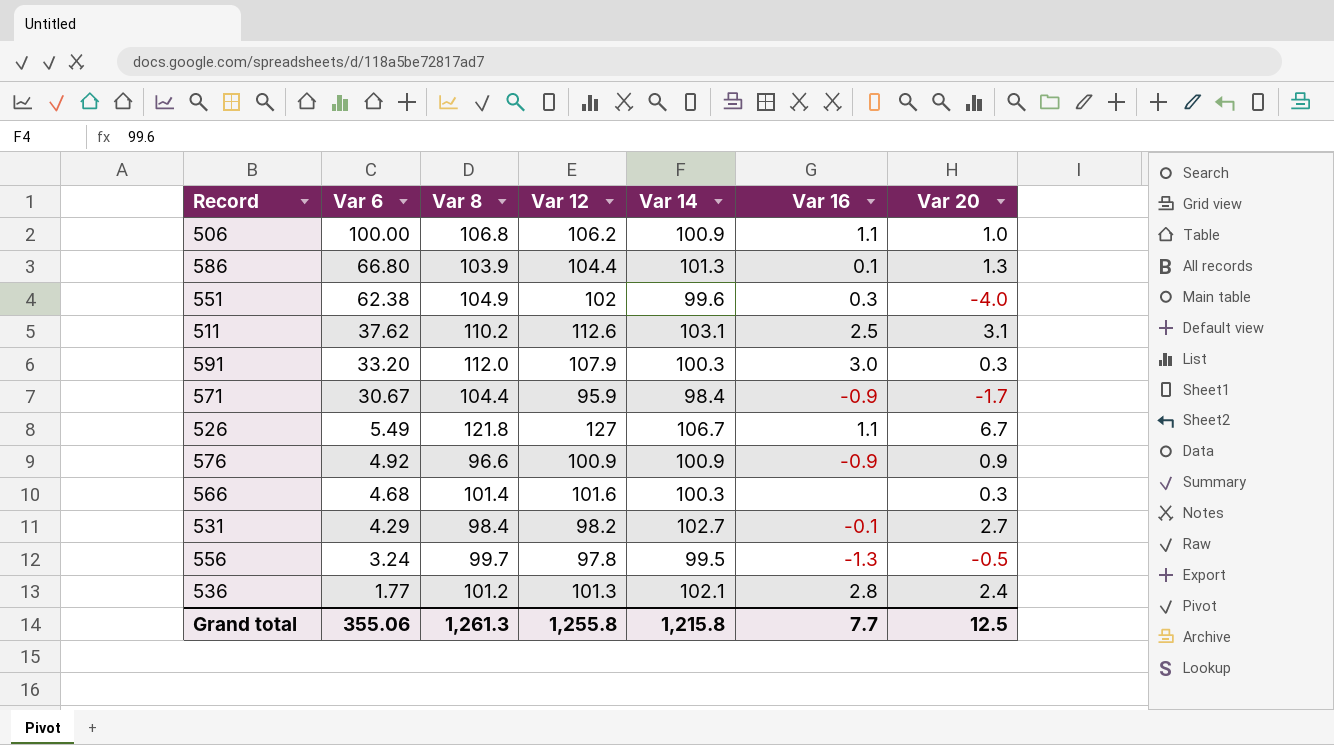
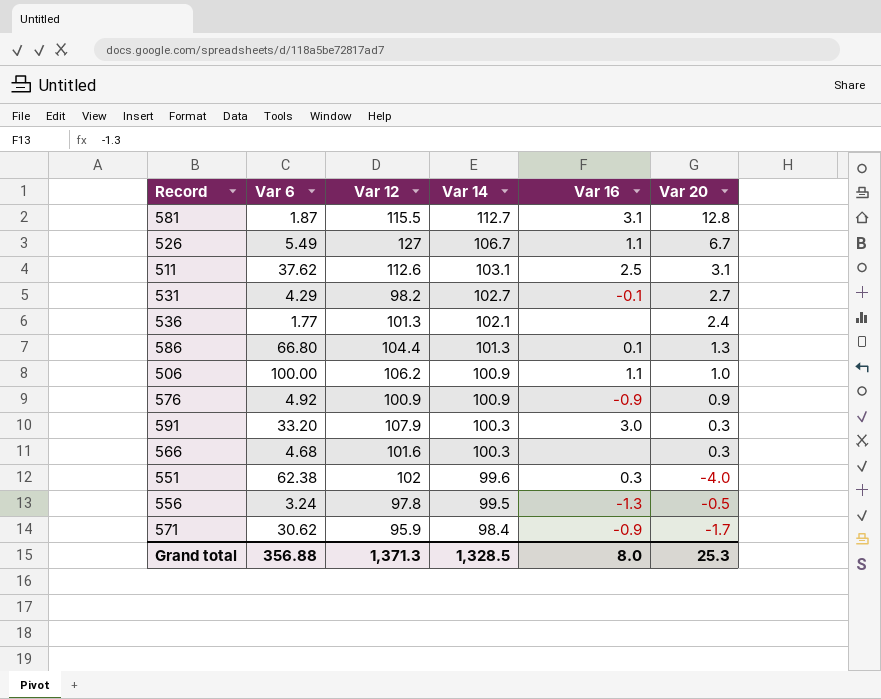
row order: Var 6 descending -> Var 14 descending
column Var 8 | position: 3 -> none
row 581: none -> 1.87 | 115.5 | 112.7 | 3.1 | 12.8
536 | Var 16: 2.8 -> none
571 | Var 6: 30.67 -> 30.62
Grand total | Var 6: 355.06 -> 356.88
Grand total | Var 12: 1,255.8 -> 1,371.3
Grand total | Var 14: 1,215.8 -> 1,328.5
Grand total | Var 16: 7.7 -> 8.0
Grand total | Var 20: 12.5 -> 25.3

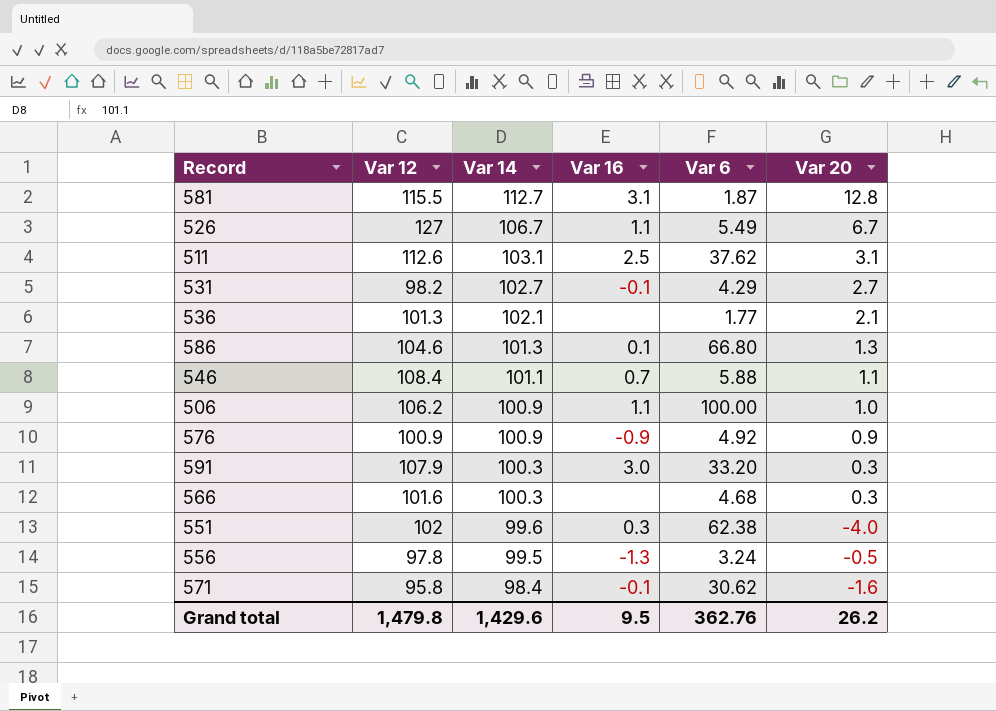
column Var 6 | position: 2 -> 5
536 | Var 20: 2.4 -> 2.1
586 | Var 12: 104.4 -> 104.6
row 546: none -> 108.4 | 101.1 | 0.7 | 5.88 | 1.1
571 | Var 12: 95.9 -> 95.8
571 | Var 16: -0.9 -> -0.1
571 | Var 20: -1.7 -> -1.6
Grand total | Var 12: 1,371.3 -> 1,479.8
Grand total | Var 14: 1,328.5 -> 1,429.6
Grand total | Var 16: 8.0 -> 9.5
Grand total | Var 6: 356.88 -> 362.76
Grand total | Var 20: 25.3 -> 26.2

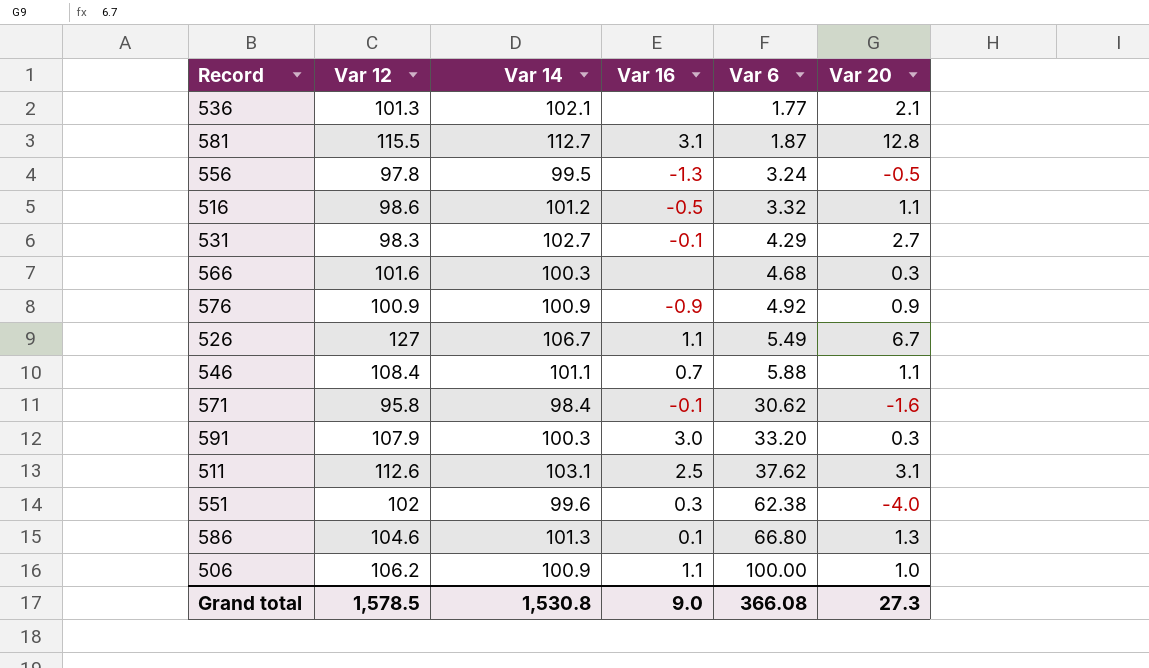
row order: Var 14 descending -> Var 6 ascending
row 516: none -> 98.6 | 101.2 | -0.5 | 3.32 | 1.1
531 | Var 12: 98.2 -> 98.3
Grand total | Var 12: 1,479.8 -> 1,578.5
Grand total | Var 14: 1,429.6 -> 1,530.8
Grand total | Var 16: 9.5 -> 9.0
Grand total | Var 6: 362.76 -> 366.08
Grand total | Var 20: 26.2 -> 27.3

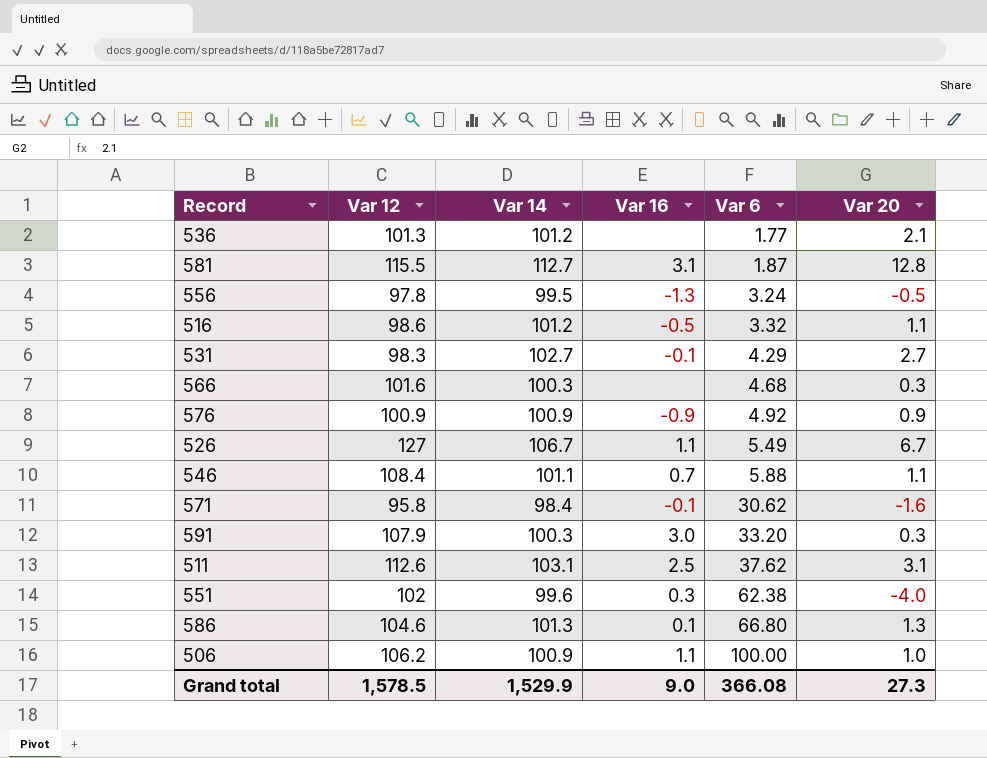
536 | Var 14: 102.1 -> 101.2
Grand total | Var 14: 1,530.8 -> 1,529.9

